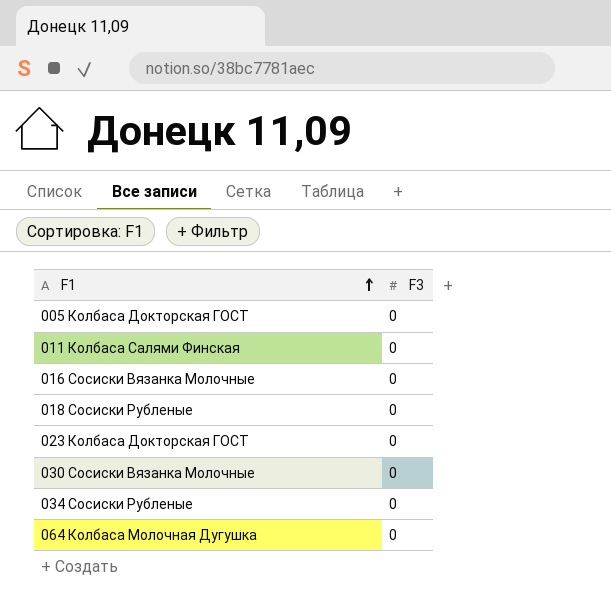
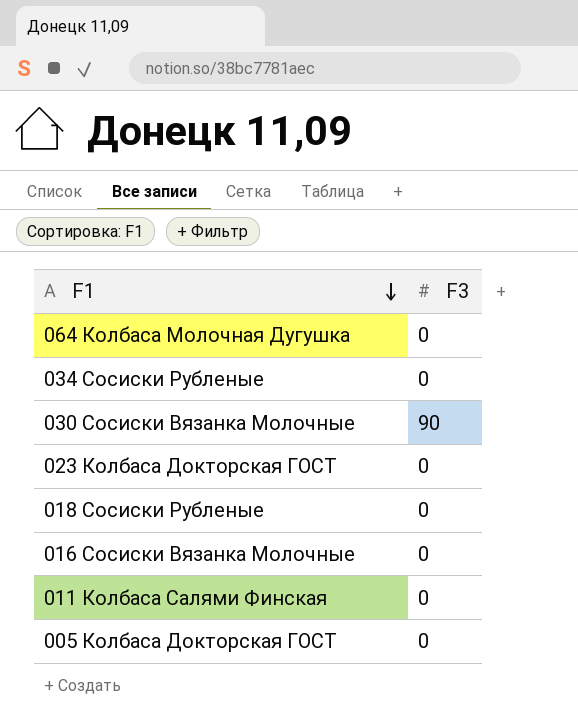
row order: F1 ascending -> F1 descending
030 Сосиски Вязанка Молочные | F3: 0 -> 90

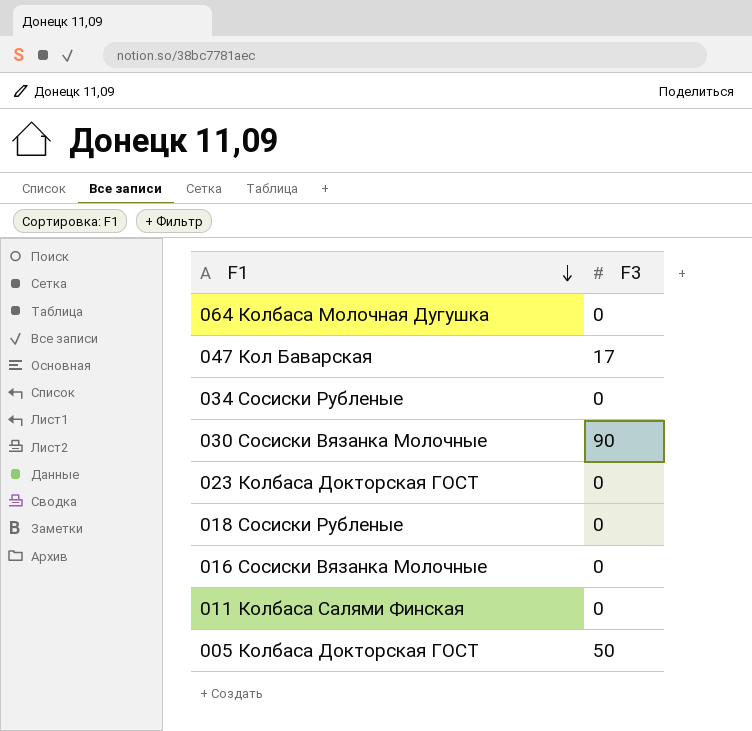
row 047 Кол Баварская: none -> 17
005 Колбаса Докторская ГОСТ | F3: 0 -> 50

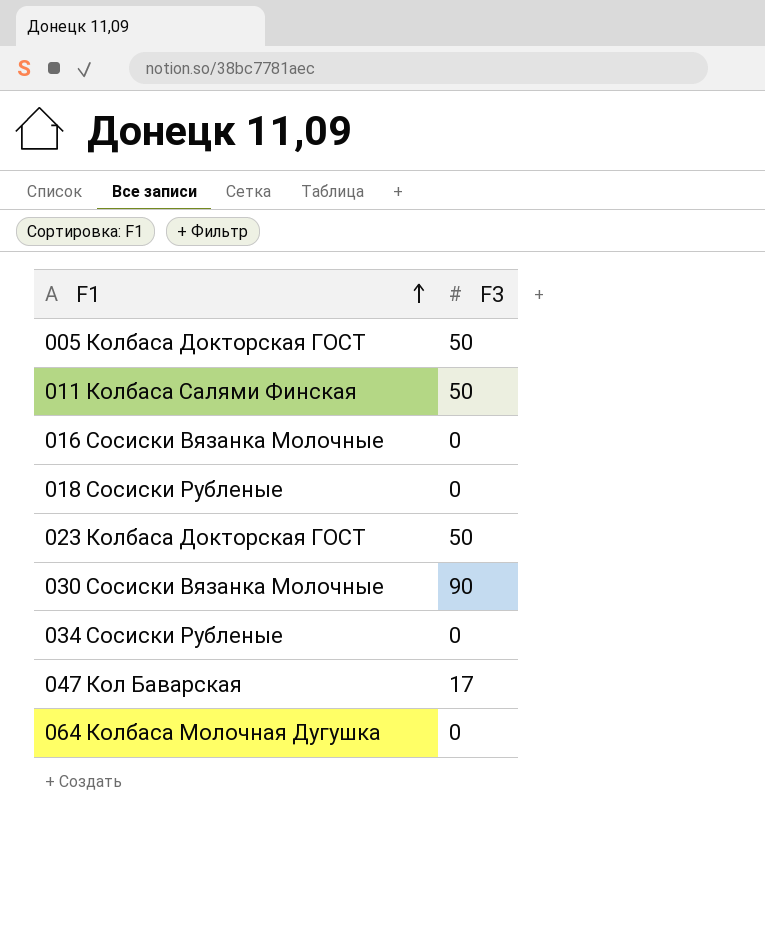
row order: F1 descending -> F1 ascending
011 Колбаса Салями Финская | F3: 0 -> 50
023 Колбаса Докторская ГОСТ | F3: 0 -> 50

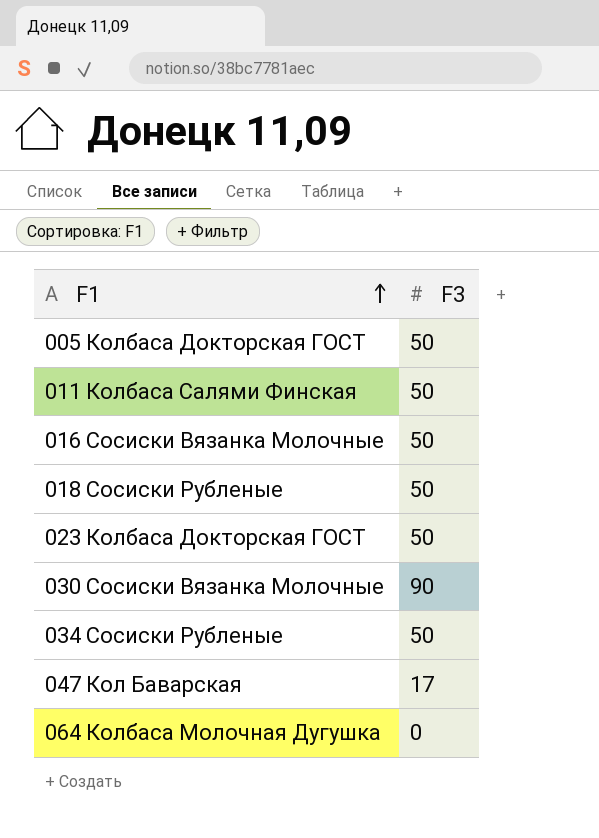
016 Сосиски Вязанка Молочные | F3: 0 -> 50
018 Сосиски Рубленые | F3: 0 -> 50
034 Сосиски Рубленые | F3: 0 -> 50

